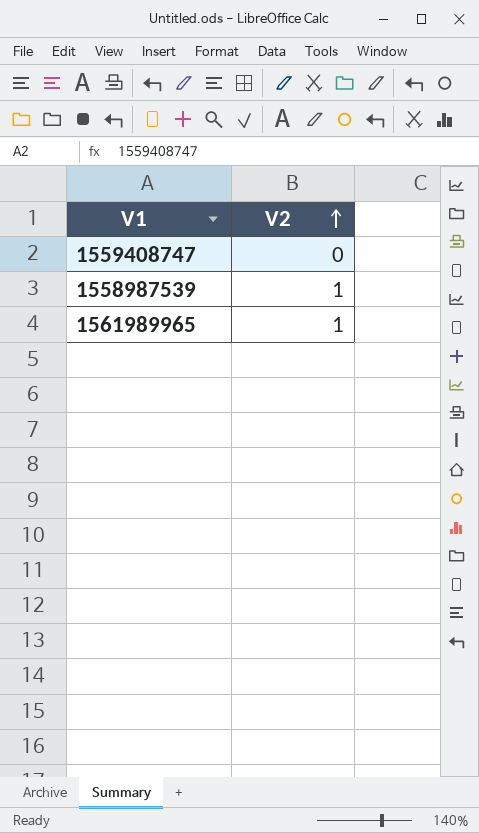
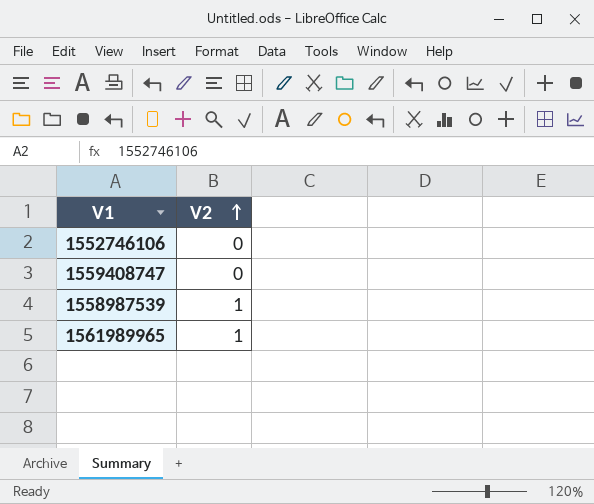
row 1552746106: none -> 0

